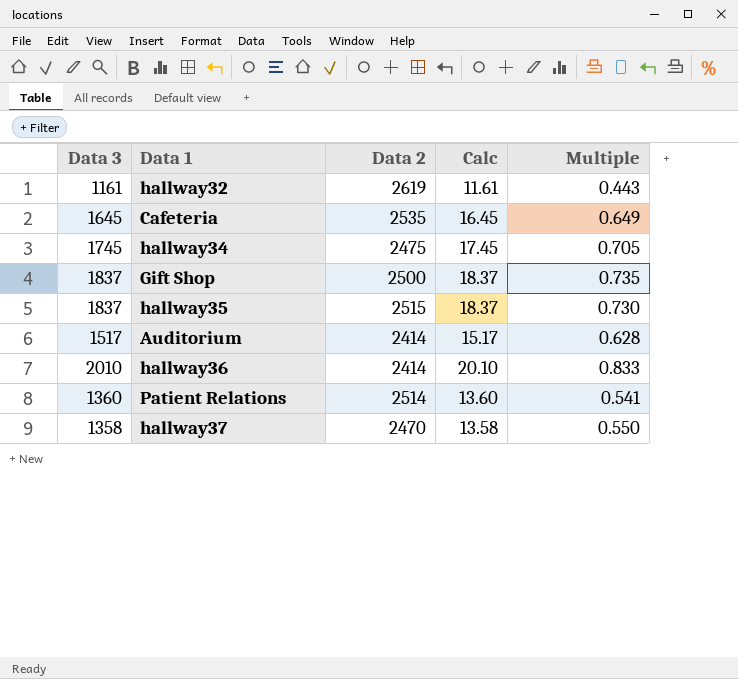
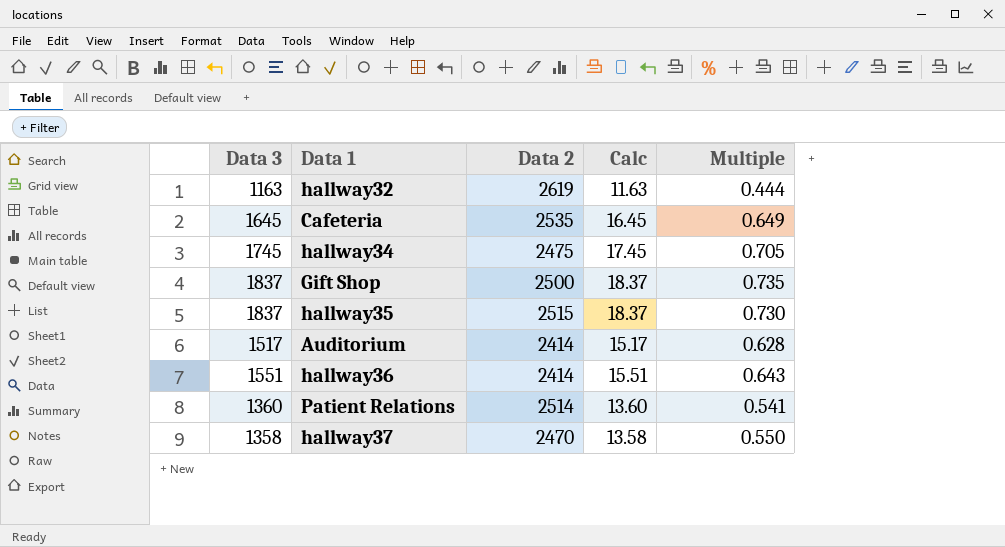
hallway32 | Data 3: 1161 -> 1163
hallway32 | Calc: 11.61 -> 11.63
hallway32 | Multiple: 0.443 -> 0.444
hallway36 | Data 3: 2010 -> 1551
hallway36 | Calc: 20.10 -> 15.51
hallway36 | Multiple: 0.833 -> 0.643

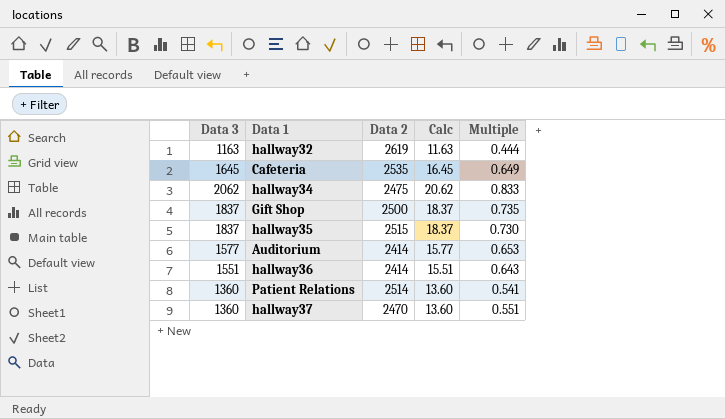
hallway34 | Data 3: 1745 -> 2062
hallway34 | Calc: 17.45 -> 20.62
hallway34 | Multiple: 0.705 -> 0.833
Auditorium | Data 3: 1517 -> 1577
Auditorium | Calc: 15.17 -> 15.77
Auditorium | Multiple: 0.628 -> 0.653
hallway37 | Data 3: 1358 -> 1360
hallway37 | Calc: 13.58 -> 13.60
hallway37 | Multiple: 0.550 -> 0.551

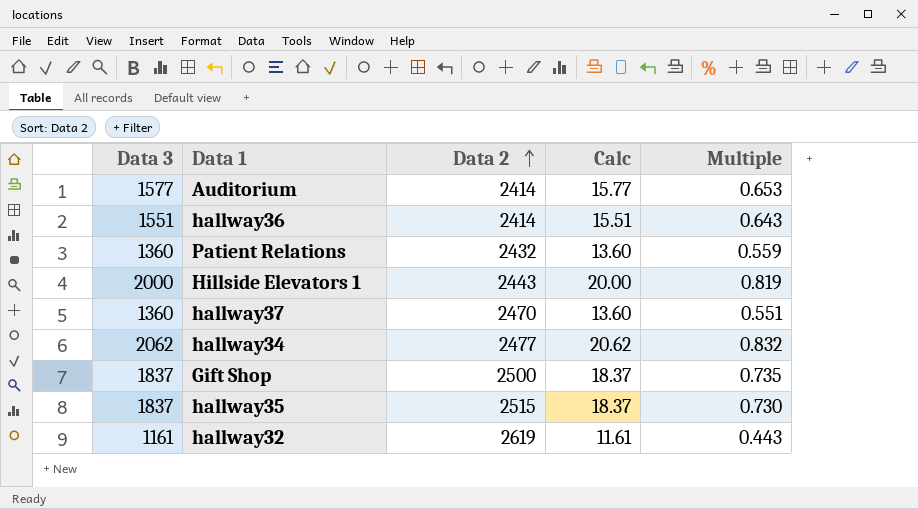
row order: none -> Data 2 ascending
row Cafeteria: 1645 | 2535 | 16.45 | 0.649 -> none
Patient Relations | Data 2: 2514 -> 2432
Patient Relations | Multiple: 0.541 -> 0.559
row Hillside Elevators 1: none -> 2000 | 2443 | 20.00 | 0.819
hallway34 | Data 2: 2475 -> 2477
hallway34 | Multiple: 0.833 -> 0.832
hallway32 | Data 3: 1163 -> 1161
hallway32 | Calc: 11.63 -> 11.61
hallway32 | Multiple: 0.444 -> 0.443

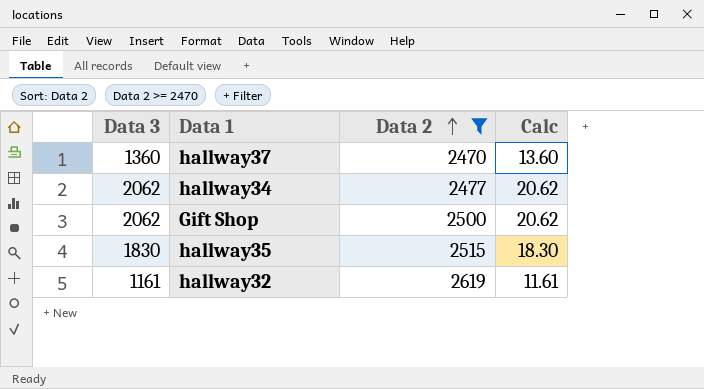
filter: none -> Data 2 >= 2470
column Multiple | formula: [Data 3] / [Data 2] -> none
Gift Shop | Data 3: 1837 -> 2062
Gift Shop | Calc: 18.37 -> 20.62
hallway35 | Data 3: 1837 -> 1830
hallway35 | Calc: 18.37 -> 18.30

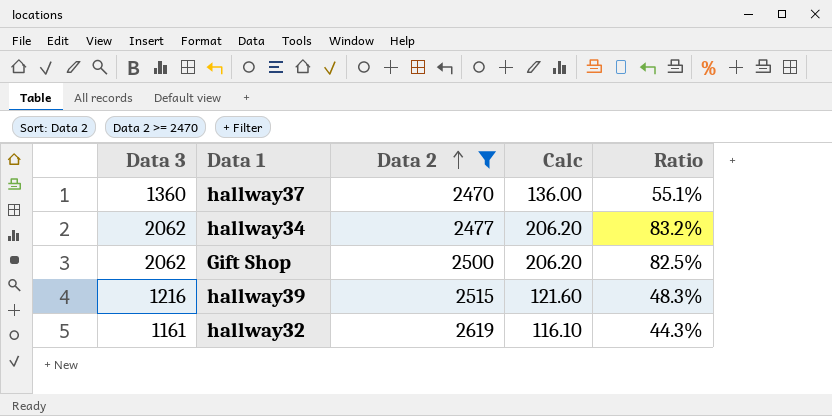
column Calc | formula: [Data 3] * 0.01 -> [Data 3] * 0.1
column Ratio | formula: none -> [Data 3] / [Data 2]
row hallway35: 1830 | 2515 | 18.30 -> none
row hallway39: none -> 1216 | 2515 | 121.60 | 48.3%

